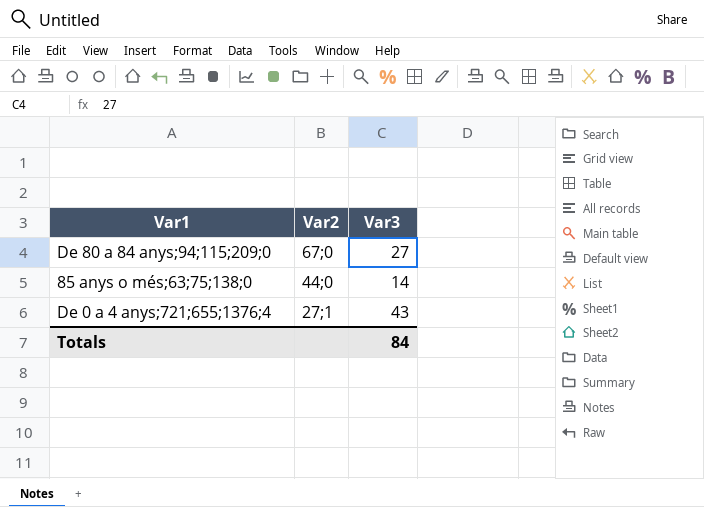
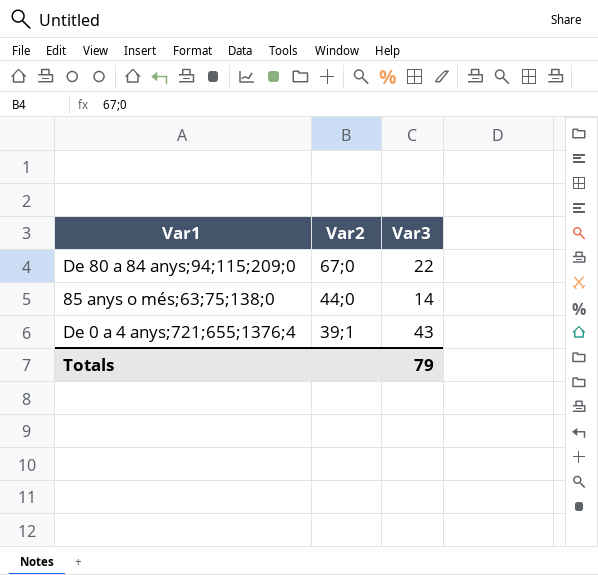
De 80 a 84 anys;94;115;209;0 | Var3: 27 -> 22
De 0 a 4 anys;721;655;1376;4 | Var2: 27;1 -> 39;1
Totals | Var3: 84 -> 79

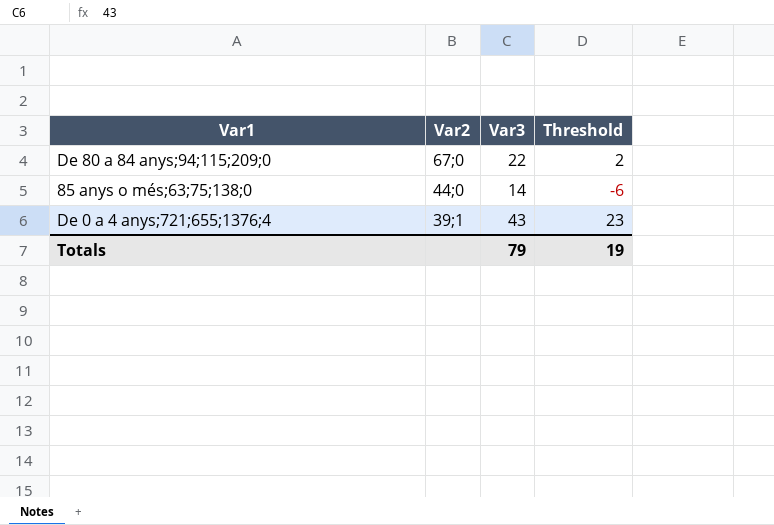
column Threshold | formula: none -> [Var3] - 20

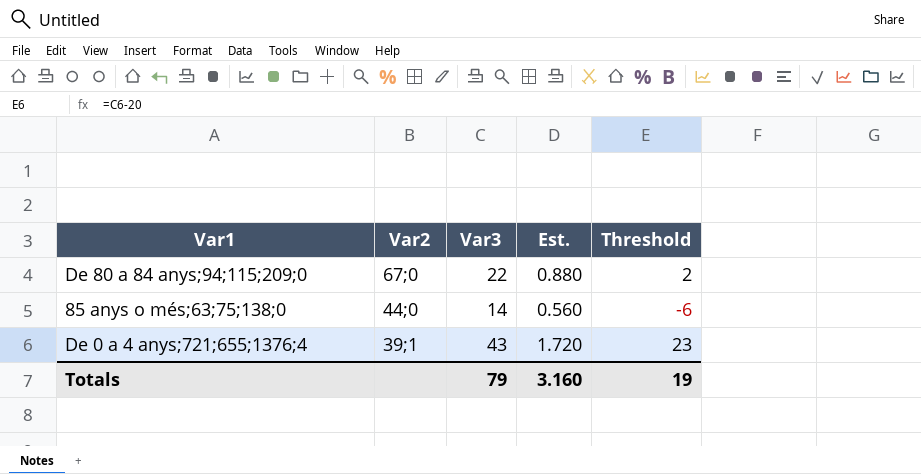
column Est. | formula: none -> [Var3] * 0.04

